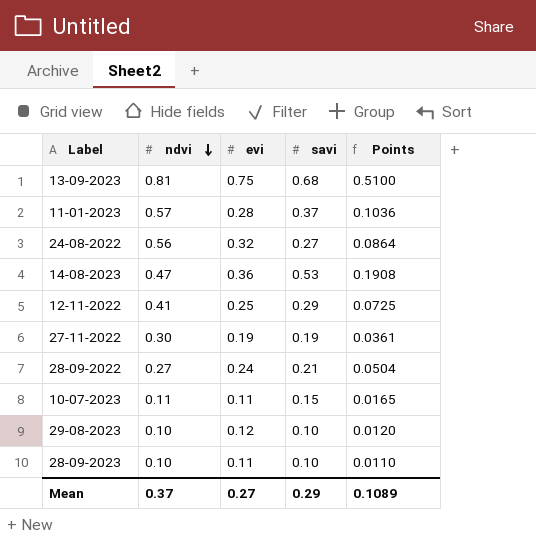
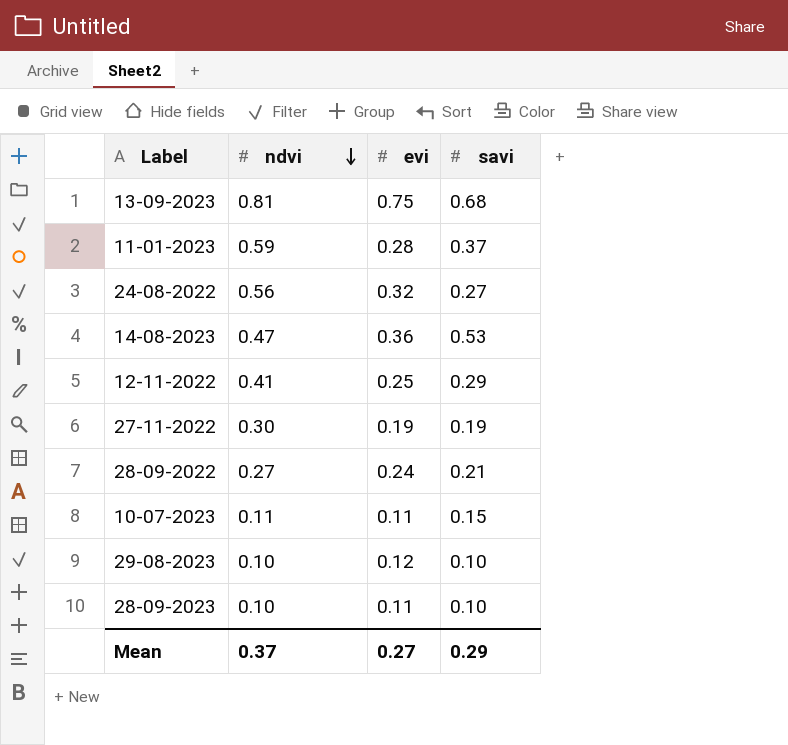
column Points | formula: [evi] * [savi] -> none
11-01-2023 | ndvi: 0.57 -> 0.59

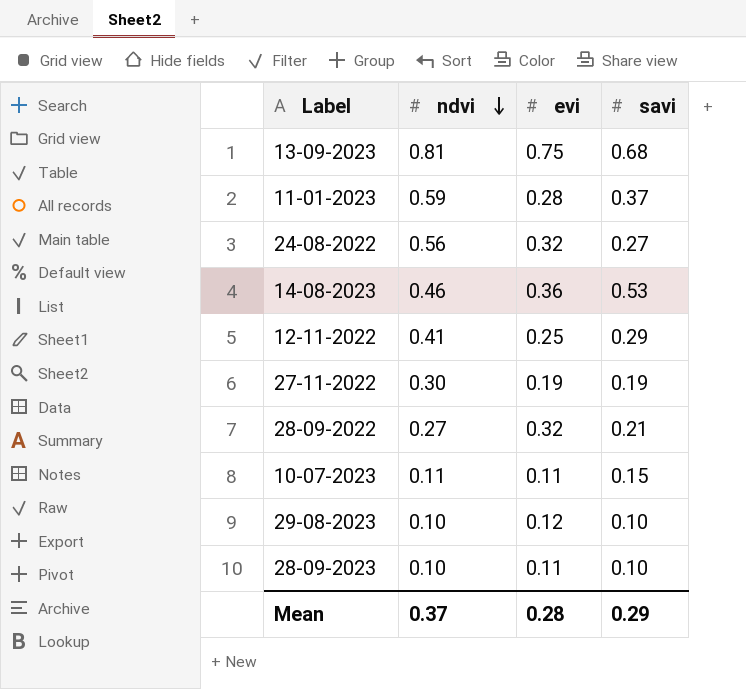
14-08-2023 | ndvi: 0.47 -> 0.46
28-09-2022 | evi: 0.24 -> 0.32
Mean | evi: 0.27 -> 0.28

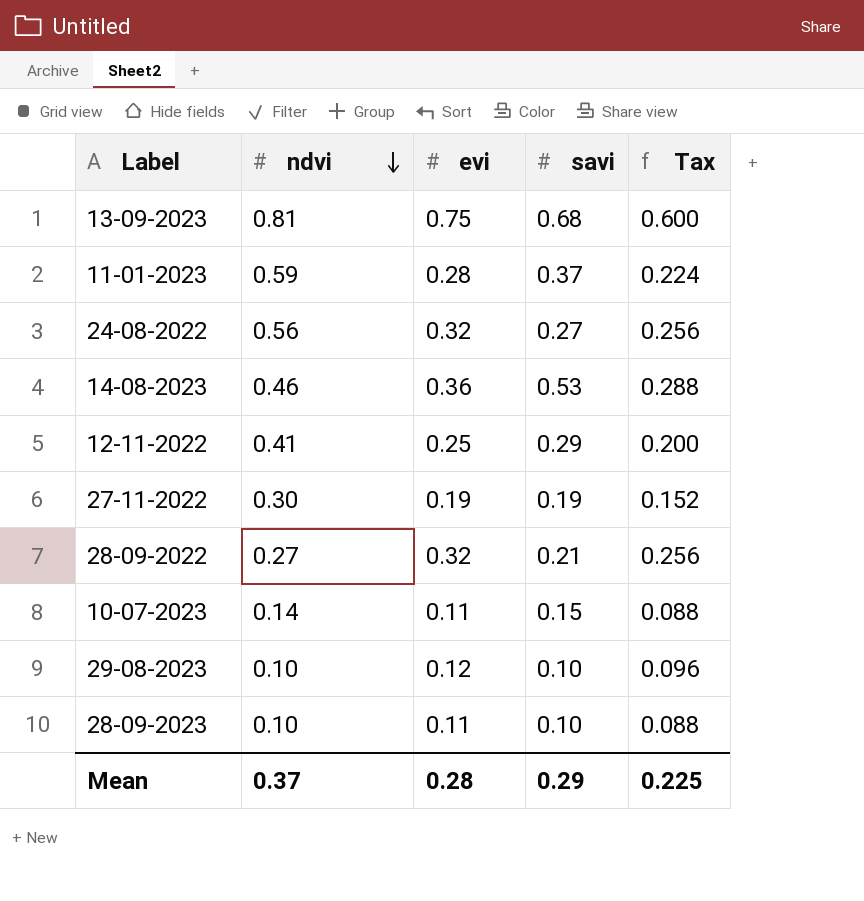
column Tax | formula: none -> [evi] * 0.8
10-07-2023 | ndvi: 0.11 -> 0.14

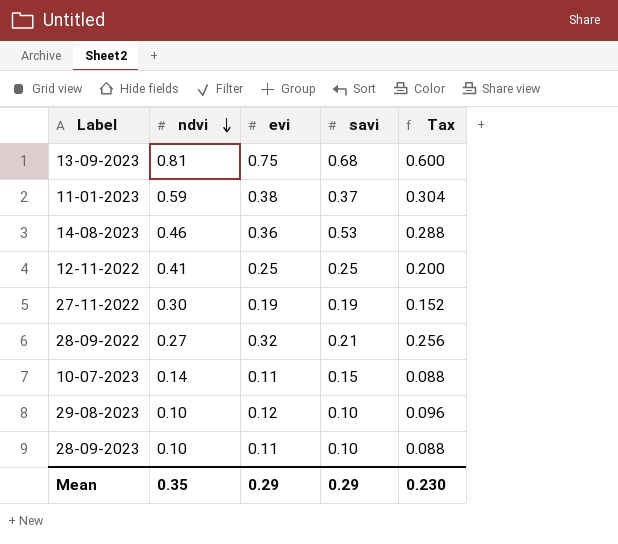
row 24-08-2022: 0.56 | 0.32 | 0.27 | 0.256 -> none
11-01-2023 | evi: 0.28 -> 0.38
11-01-2023 | Tax: 0.224 -> 0.304
12-11-2022 | savi: 0.29 -> 0.25
Mean | ndvi: 0.37 -> 0.35
Mean | evi: 0.28 -> 0.29
Mean | Tax: 0.225 -> 0.230

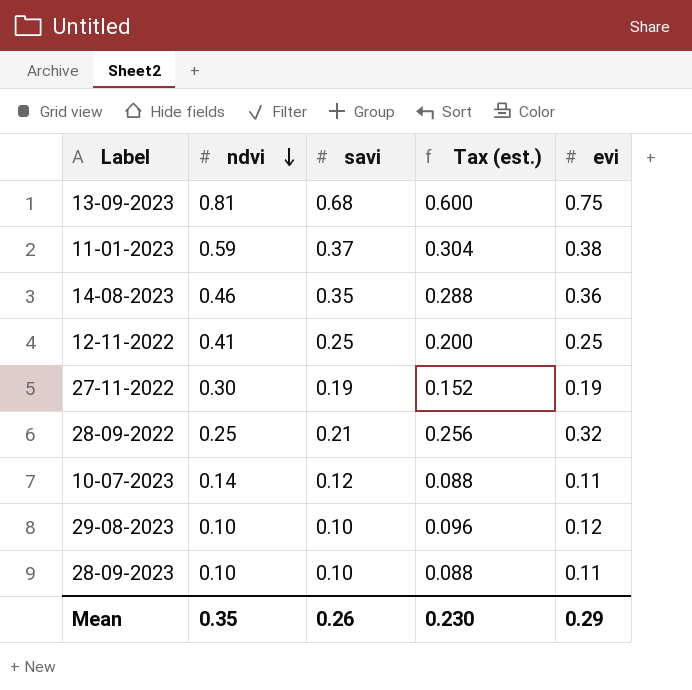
column name: Tax -> Tax (est.)
column evi | position: 3 -> 5
14-08-2023 | savi: 0.53 -> 0.35
28-09-2022 | ndvi: 0.27 -> 0.25
10-07-2023 | savi: 0.15 -> 0.12
Mean | savi: 0.29 -> 0.26

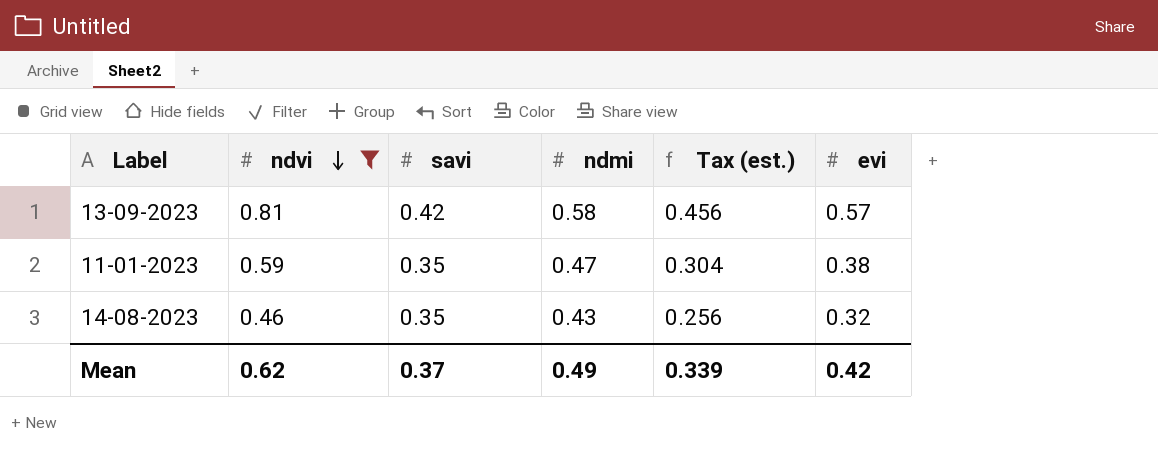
filter: none -> ndvi >= 0.46
column ndmi | position: none -> 4
13-09-2023 | savi: 0.68 -> 0.42
13-09-2023 | Tax (est.): 0.600 -> 0.456
13-09-2023 | evi: 0.75 -> 0.57
11-01-2023 | savi: 0.37 -> 0.35
14-08-2023 | Tax (est.): 0.288 -> 0.256
14-08-2023 | evi: 0.36 -> 0.32
Mean | ndvi: 0.35 -> 0.62
Mean | savi: 0.26 -> 0.37
Mean | Tax (est.): 0.230 -> 0.339
Mean | evi: 0.29 -> 0.42

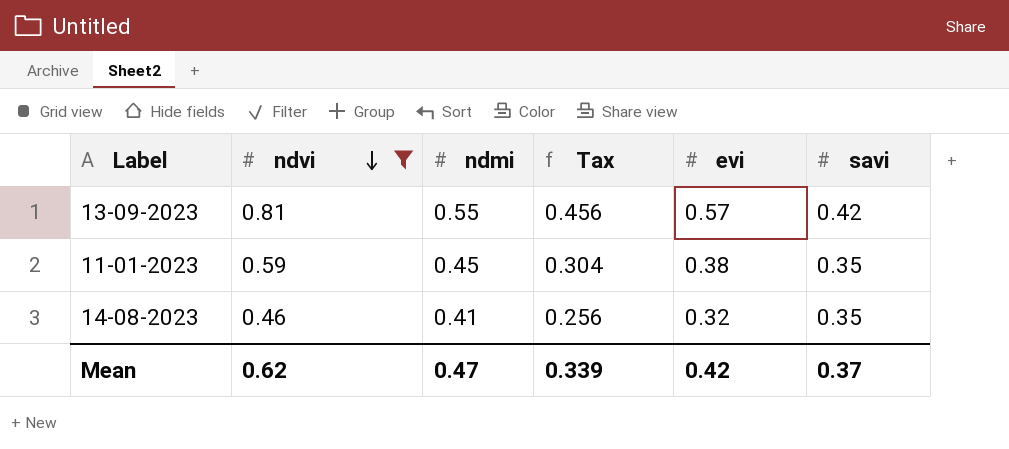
column name: Tax (est.) -> Tax
column savi | position: 3 -> 6
13-09-2023 | ndmi: 0.58 -> 0.55
11-01-2023 | ndmi: 0.47 -> 0.45
14-08-2023 | ndmi: 0.43 -> 0.41
Mean | ndmi: 0.49 -> 0.47

